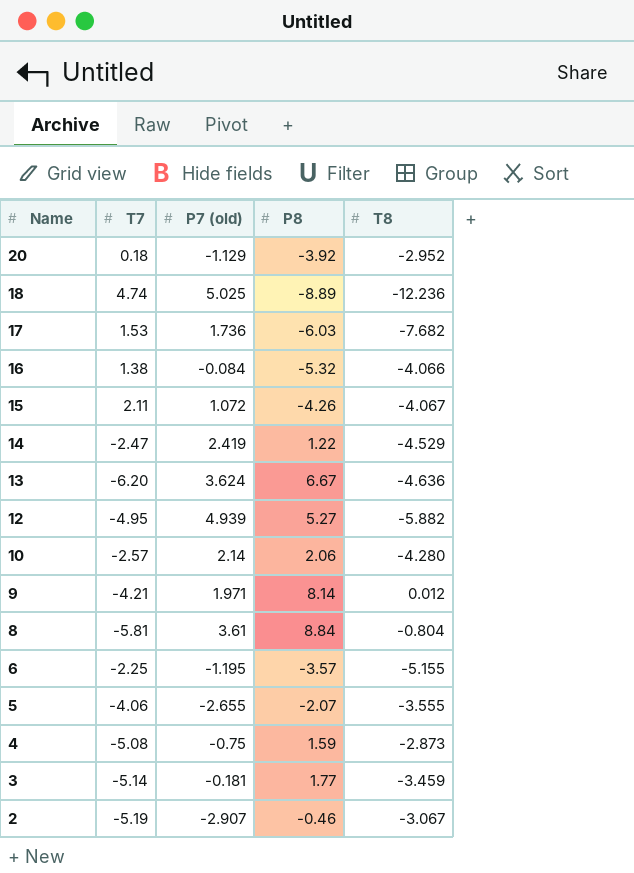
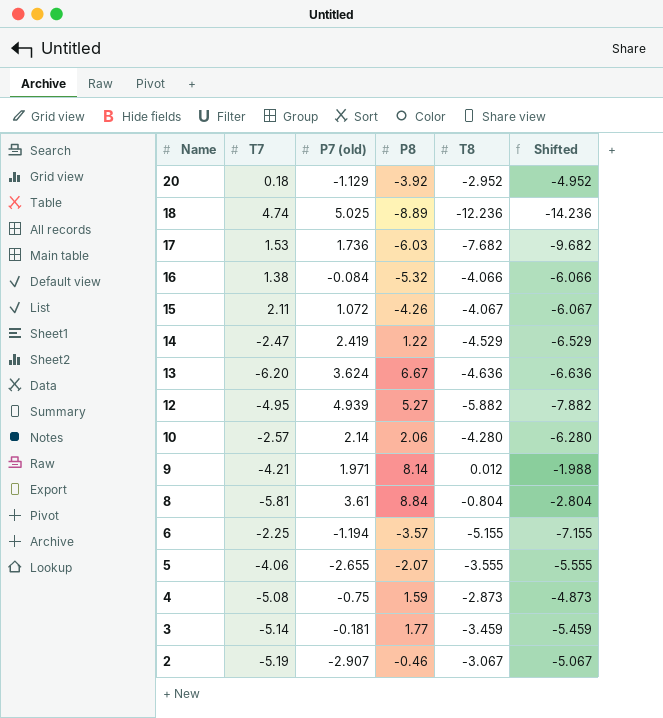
column Shifted | formula: none -> [T8] - 2
6 | P7 (old): -1.195 -> -1.194

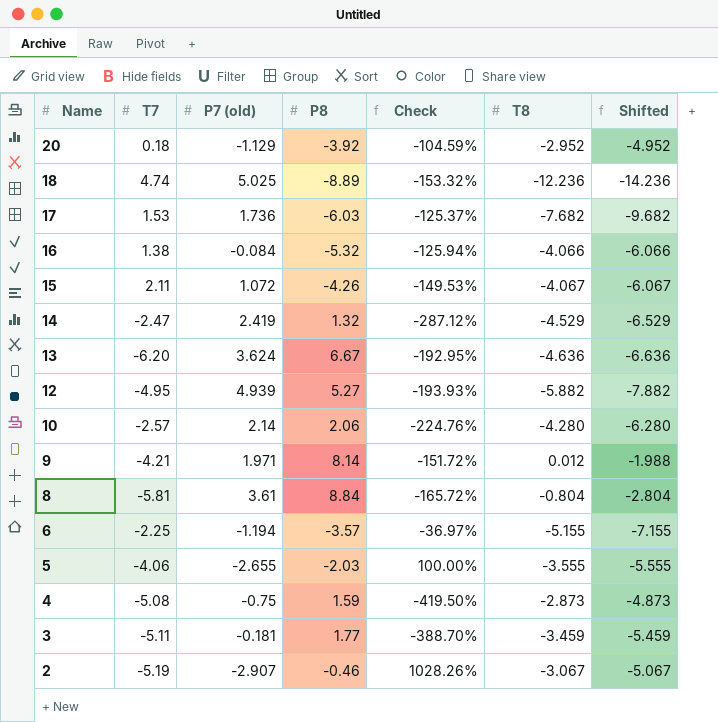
column Check | formula: none -> ([T7] - [P8]) / [P8]
14 | P8: 1.22 -> 1.32
5 | P8: -2.07 -> -2.03
3 | T7: -5.14 -> -5.11

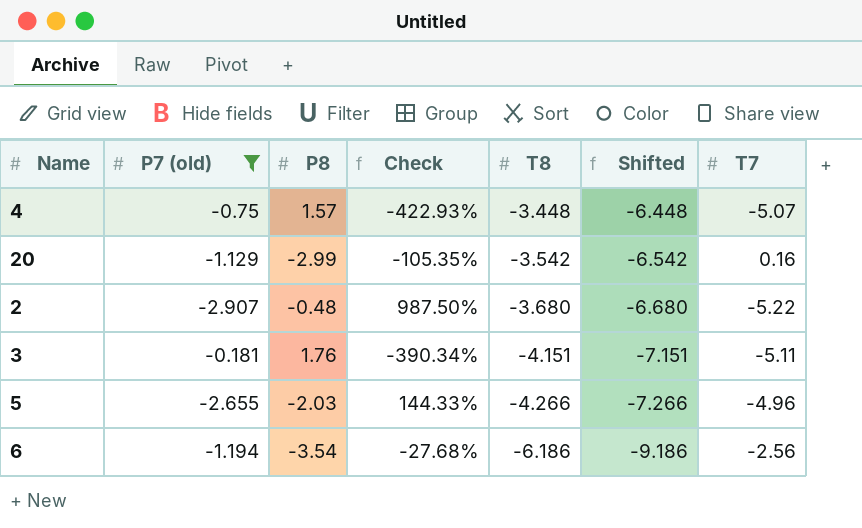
filter: none -> P7 (old) <= -0.181
row order: Name descending -> T8 descending
column Shifted | formula: [T8] - 2 -> [T8] - 3
column T7 | position: 2 -> 7
4 | P8: 1.59 -> 1.57
4 | Check: -419.50% -> -422.93%
4 | T8: -2.873 -> -3.448
4 | T7: -5.08 -> -5.07
20 | P8: -3.92 -> -2.99
20 | Check: -104.59% -> -105.35%
20 | T8: -2.952 -> -3.542
20 | T7: 0.18 -> 0.16
2 | P8: -0.46 -> -0.48
2 | Check: 1028.26% -> 987.50%
2 | T8: -3.067 -> -3.680
2 | T7: -5.19 -> -5.22
3 | P8: 1.77 -> 1.76
3 | Check: -388.70% -> -390.34%
3 | T8: -3.459 -> -4.151
5 | Check: 100.00% -> 144.33%
5 | T8: -3.555 -> -4.266
5 | T7: -4.06 -> -4.96
6 | P8: -3.57 -> -3.54
6 | Check: -36.97% -> -27.68%
6 | T8: -5.155 -> -6.186
6 | T7: -2.25 -> -2.56

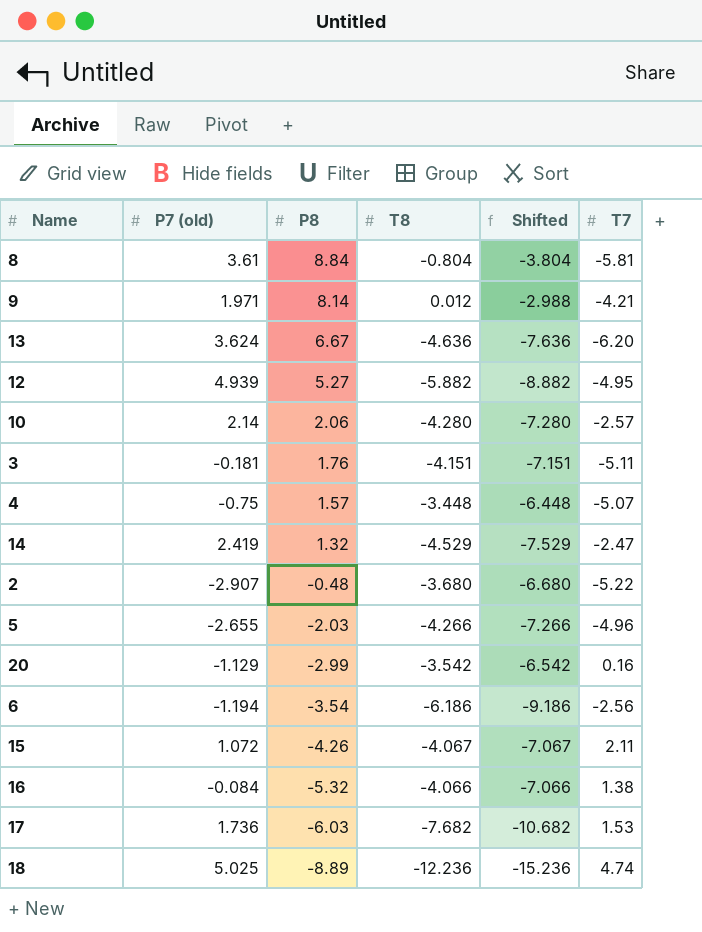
filter: P7 (old) <= -0.181 -> none
row order: T8 descending -> P8 descending
column Check | formula: ([T7] - [P8]) / [P8] -> none

